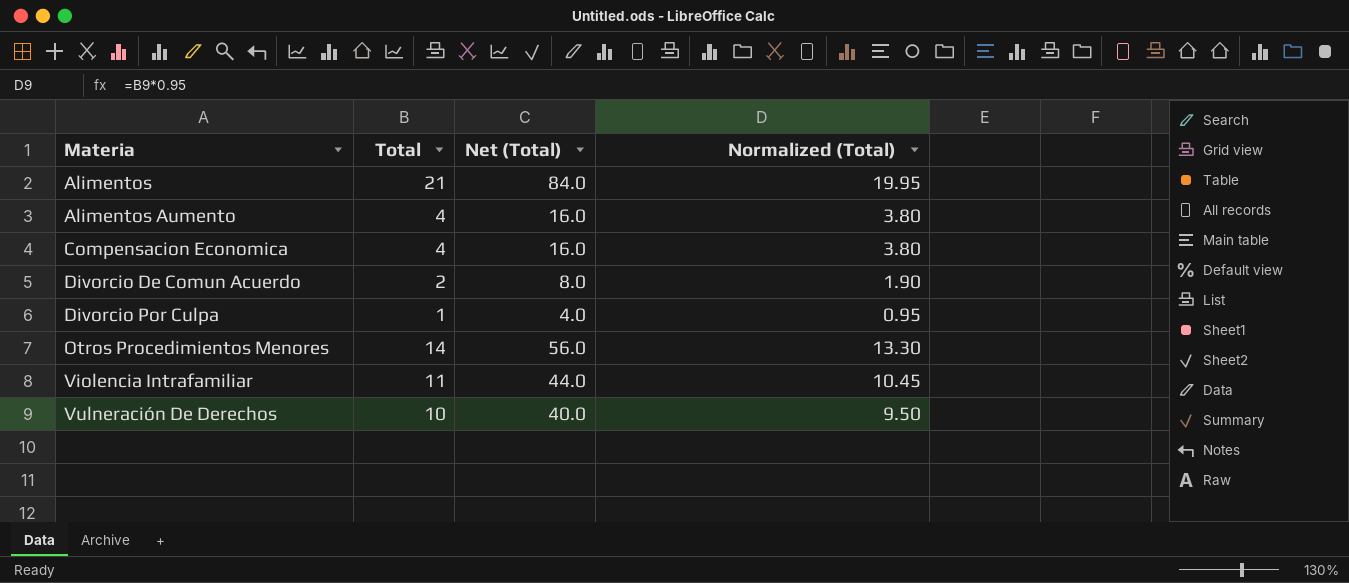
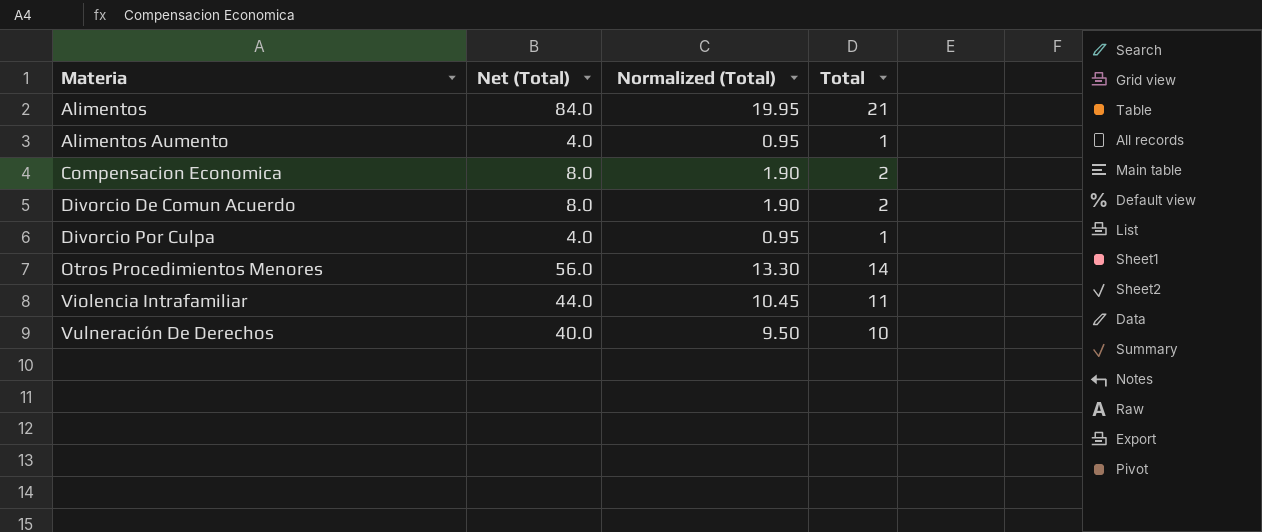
column Total | position: 2 -> 4
Alimentos Aumento | Net (Total): 16.0 -> 4.0
Alimentos Aumento | Normalized (Total): 3.80 -> 0.95
Alimentos Aumento | Total: 4 -> 1
Compensacion Economica | Net (Total): 16.0 -> 8.0
Compensacion Economica | Normalized (Total): 3.80 -> 1.90
Compensacion Economica | Total: 4 -> 2

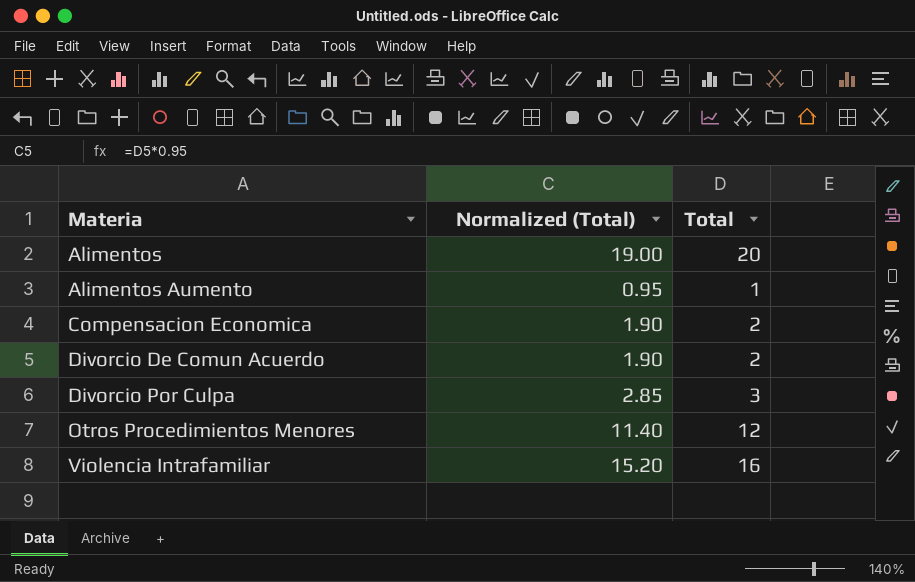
column Net (Total) | formula: [Total] * 4 -> none
row Vulneración De Derechos: 40.0 | 9.50 | 10 -> none
Alimentos | Normalized (Total): 19.95 -> 19.00
Alimentos | Total: 21 -> 20
Divorcio Por Culpa | Normalized (Total): 0.95 -> 2.85
Divorcio Por Culpa | Total: 1 -> 3
Otros Procedimientos Menores | Normalized (Total): 13.30 -> 11.40
Otros Procedimientos Menores | Total: 14 -> 12
Violencia Intrafamiliar | Normalized (Total): 10.45 -> 15.20
Violencia Intrafamiliar | Total: 11 -> 16

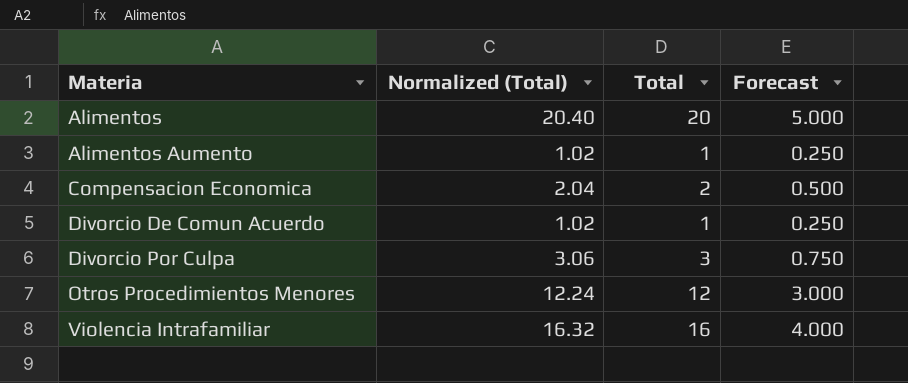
column Normalized (Total) | formula: [Total] * 0.95 -> [Total] * 1.02
column Forecast | formula: none -> [Total] * 0.25
Divorcio De Comun Acuerdo | Total: 2 -> 1

